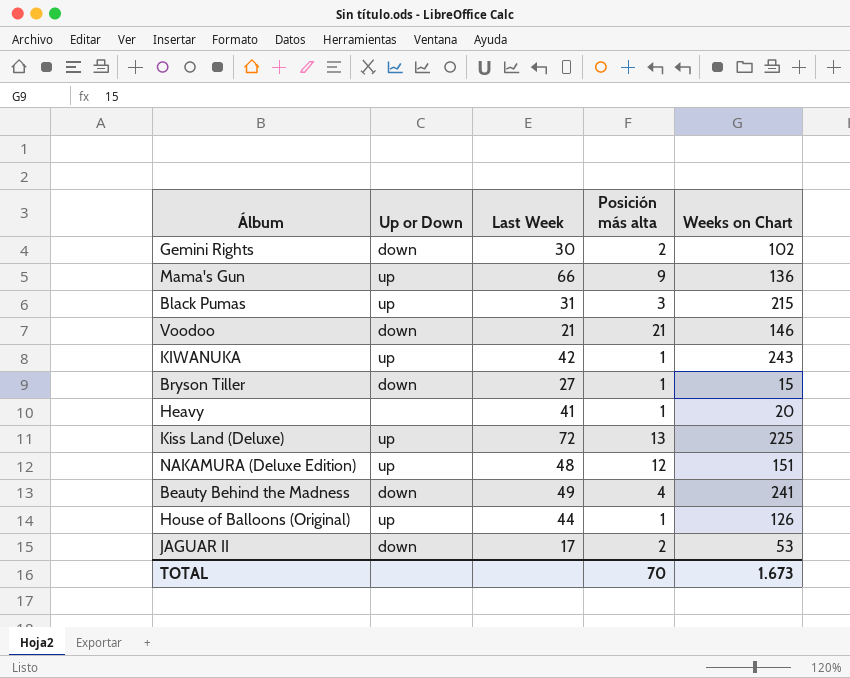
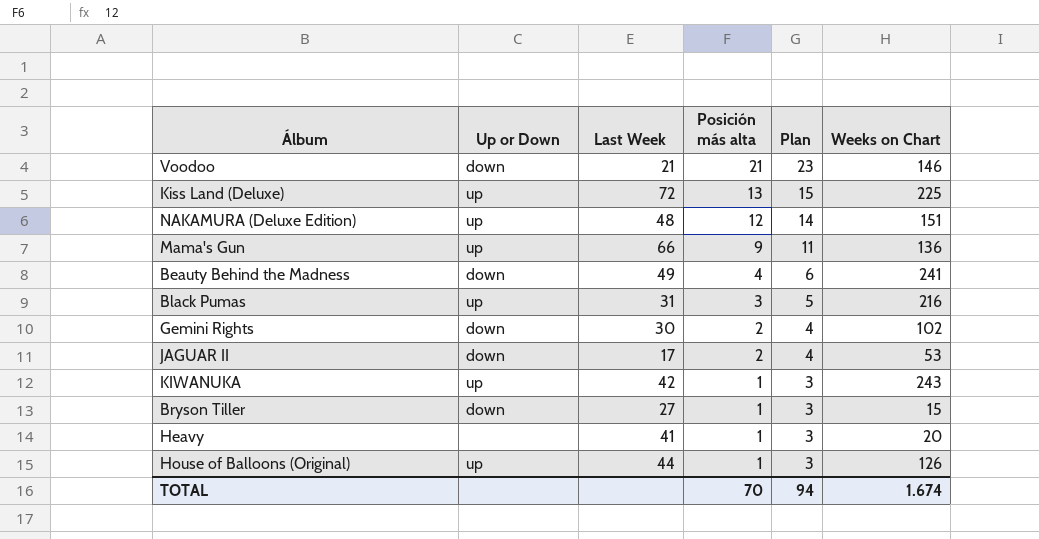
row order: none -> Posición más alta descending
column Plan | formula: none -> [Posición más alta] + 2
Black Pumas | Weeks on Chart: 215 -> 216
TOTAL | Weeks on Chart: 1.673 -> 1.674

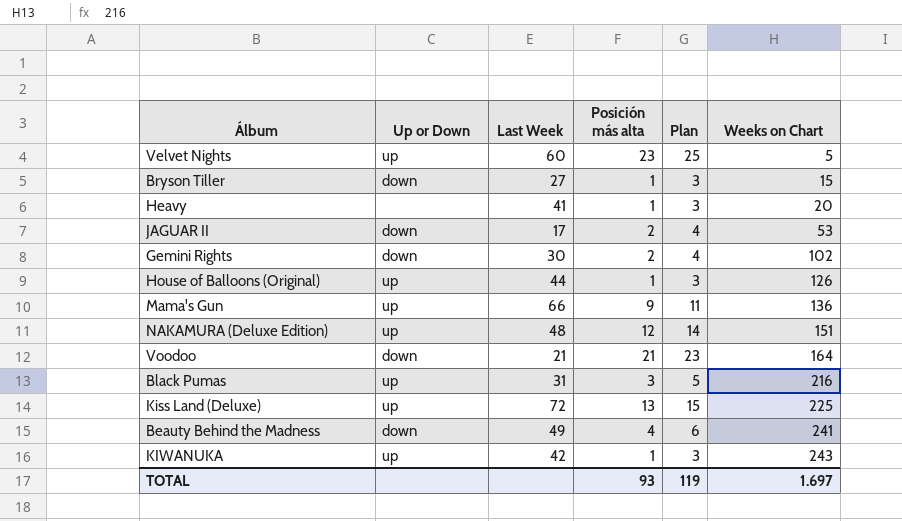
row order: Posición más alta descending -> Weeks on Chart ascending
row Velvet Nights: none -> up | 60 | 23 | 25 | 5
Voodoo | Weeks on Chart: 146 -> 164
TOTAL | Posición más alta: 70 -> 93
TOTAL | Plan: 94 -> 119
TOTAL | Weeks on Chart: 1.674 -> 1.697

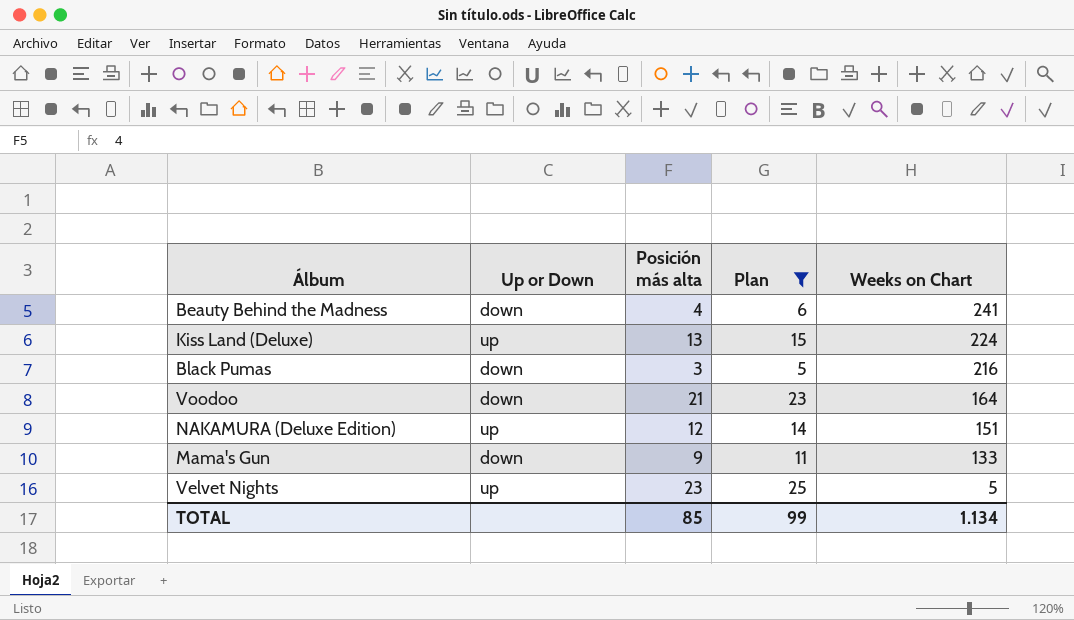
filter: none -> Plan >= 5
row order: Weeks on Chart ascending -> Weeks on Chart descending
column Last Week | position: 3 -> none
Kiss Land (Deluxe) | Weeks on Chart: 225 -> 224
Black Pumas | Up or Down: up -> down
Mama's Gun | Up or Down: up -> down
Mama's Gun | Weeks on Chart: 136 -> 133
TOTAL | Posición más alta: 93 -> 85
TOTAL | Plan: 119 -> 99
TOTAL | Weeks on Chart: 1.697 -> 1.134

